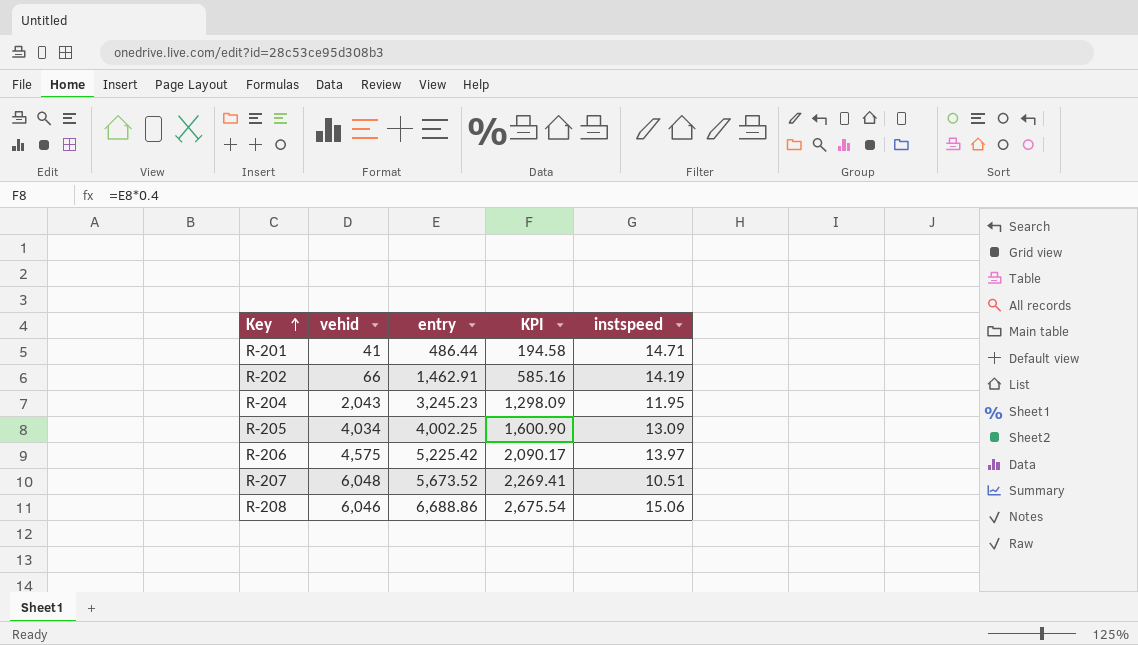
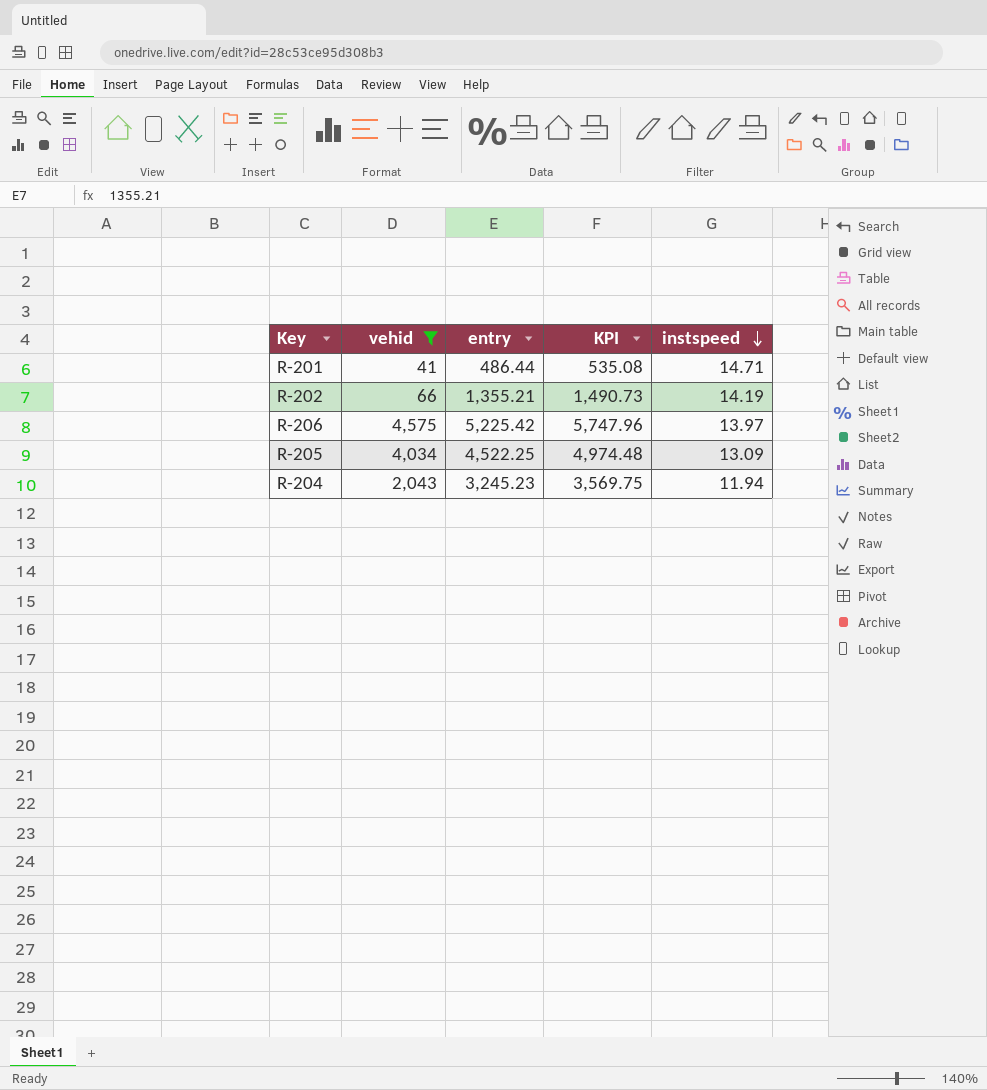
filter: none -> vehid <= 4,575
row order: Key ascending -> instspeed descending
column KPI | formula: [entry] * 0.4 -> [entry] * 1.1
R-202 | entry: 1,462.91 -> 1,355.21
R-205 | entry: 4,002.25 -> 4,522.25
R-204 | instspeed: 11.95 -> 11.94

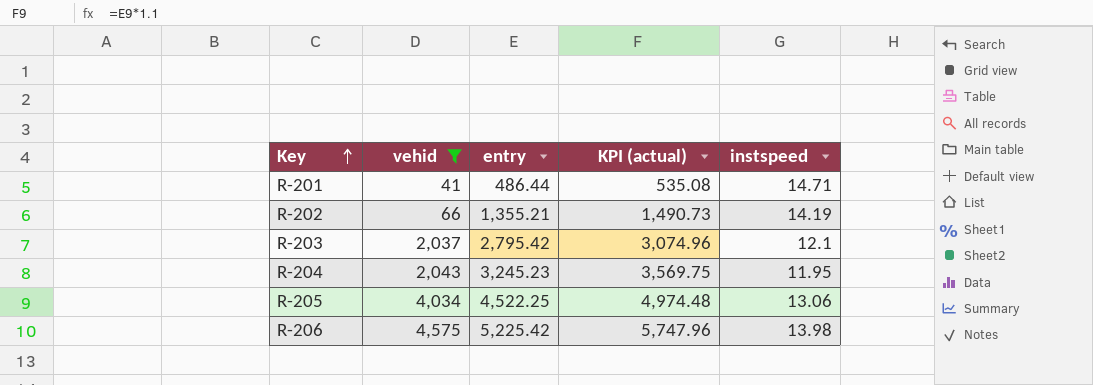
row order: instspeed descending -> Key ascending
column name: KPI -> KPI (actual)
row R-203: none -> 2,037 | 2,795.42 | 3,074.96 | 12.1
R-204 | instspeed: 11.94 -> 11.95
R-205 | instspeed: 13.09 -> 13.06
R-206 | instspeed: 13.97 -> 13.98

